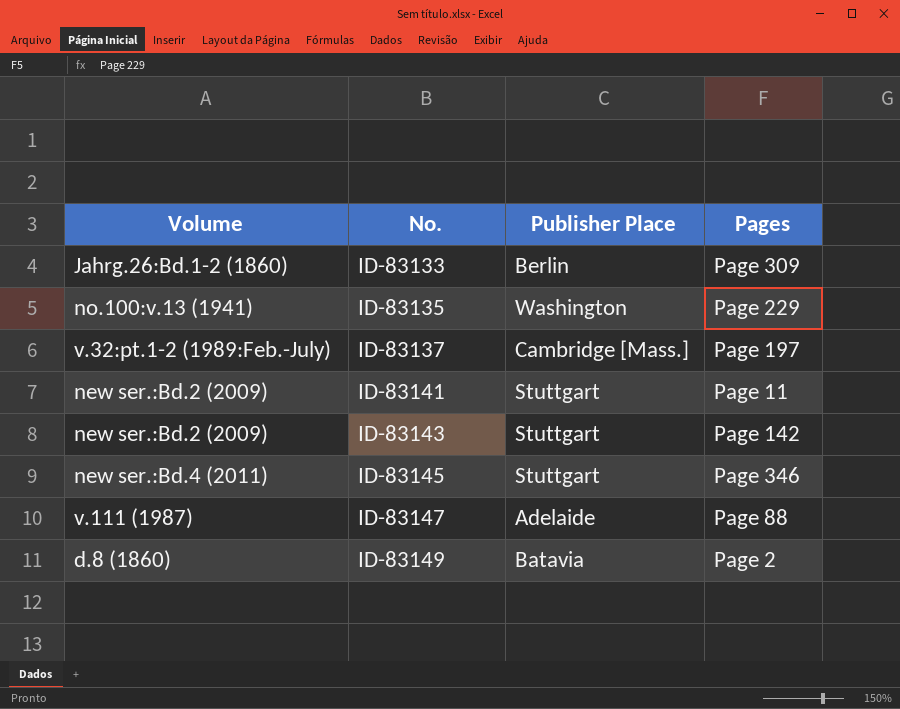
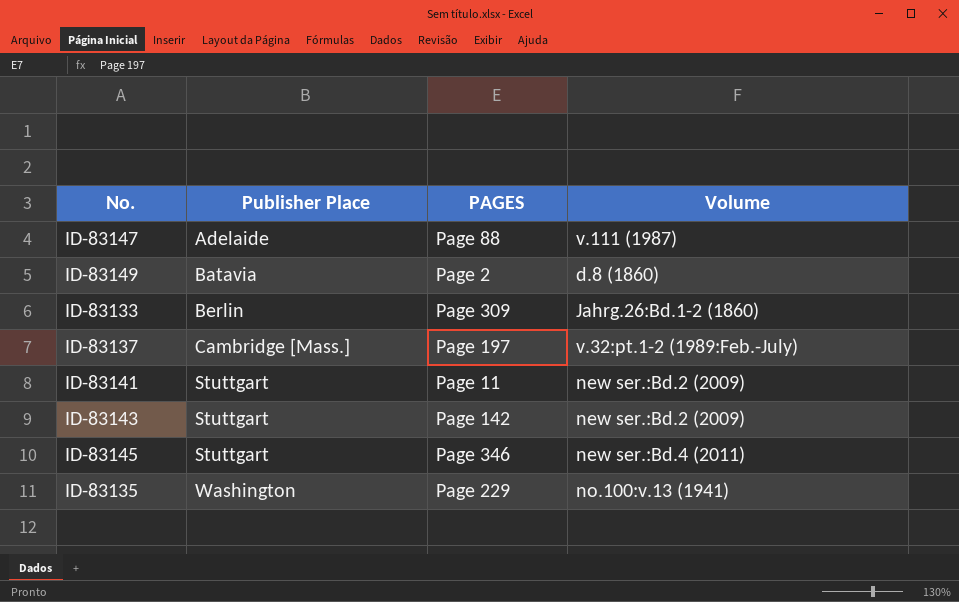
row order: No. ascending -> Publisher Place ascending
column name: Pages -> PAGES
column Volume | position: 1 -> 4

